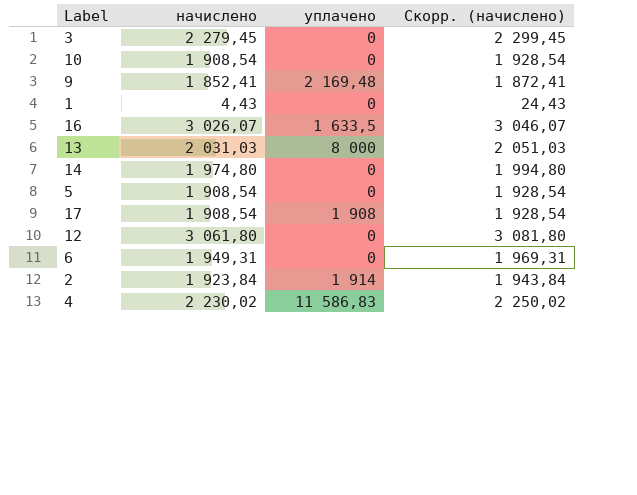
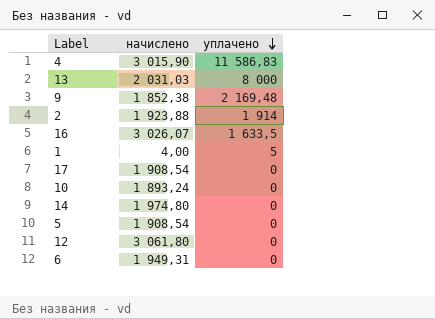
row order: none -> уплачено descending
column Скорр. (начислено) | formula: [начислено] + 20 -> none
row 3: 2 279,45 | 0 | 2 299,45 -> none
4 | начислено: 2 230,02 -> 3 015,90
9 | начислено: 1 852,41 -> 1 852,38
2 | начислено: 1 923,84 -> 1 923,88
1 | начислено: 4,43 -> 4,00
1 | уплачено: 0 -> 5
17 | уплачено: 1 908 -> 0
10 | начислено: 1 908,54 -> 1 893,24

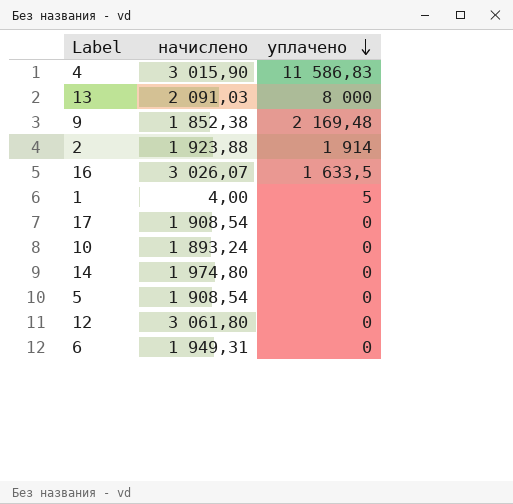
13 | начислено: 2 031,03 -> 2 091,03

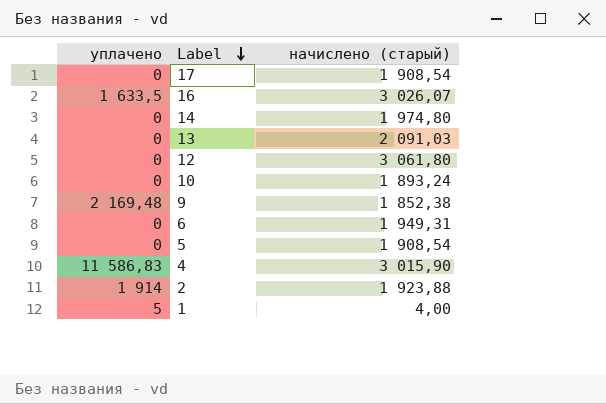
row order: уплачено descending -> Label descending
column уплачено | position: 3 -> 1
column name: начислено -> начислено (старый)
13 | уплачено: 8 000 -> 0

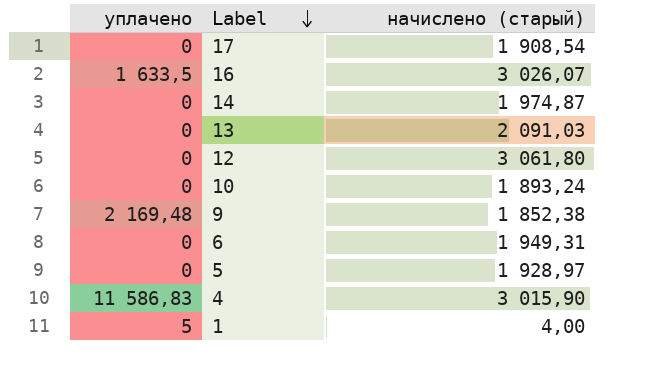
row 2: 1 914 | 1 923,88 -> none
14 | начислено (старый): 1 974,80 -> 1 974,87
5 | начислено (старый): 1 908,54 -> 1 928,97

